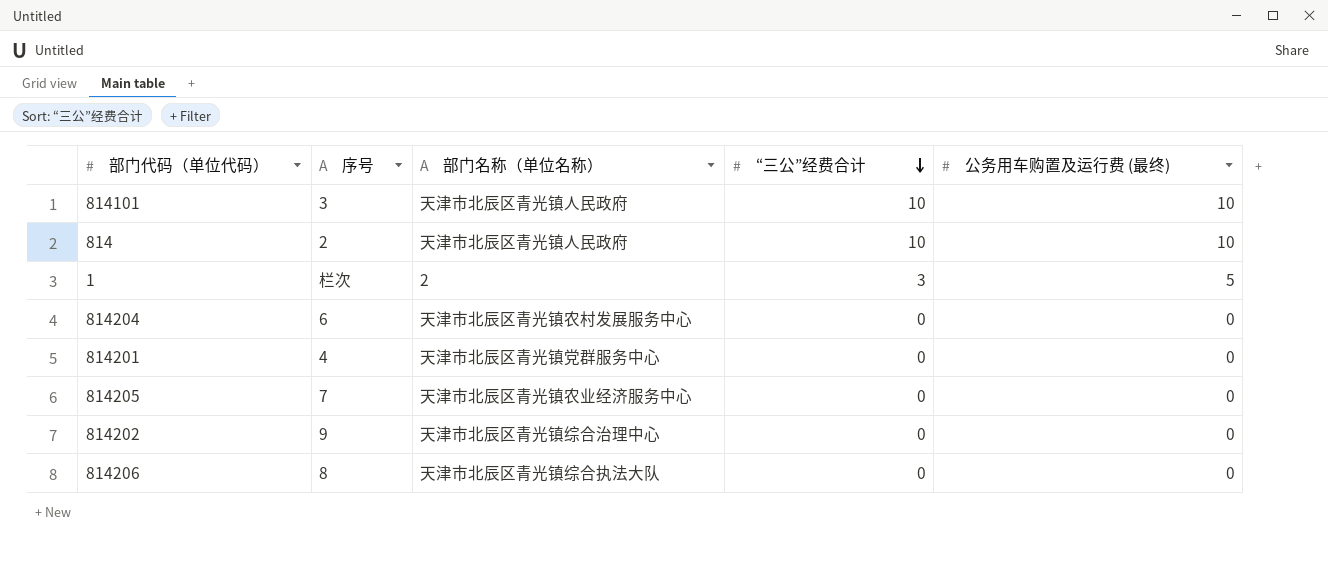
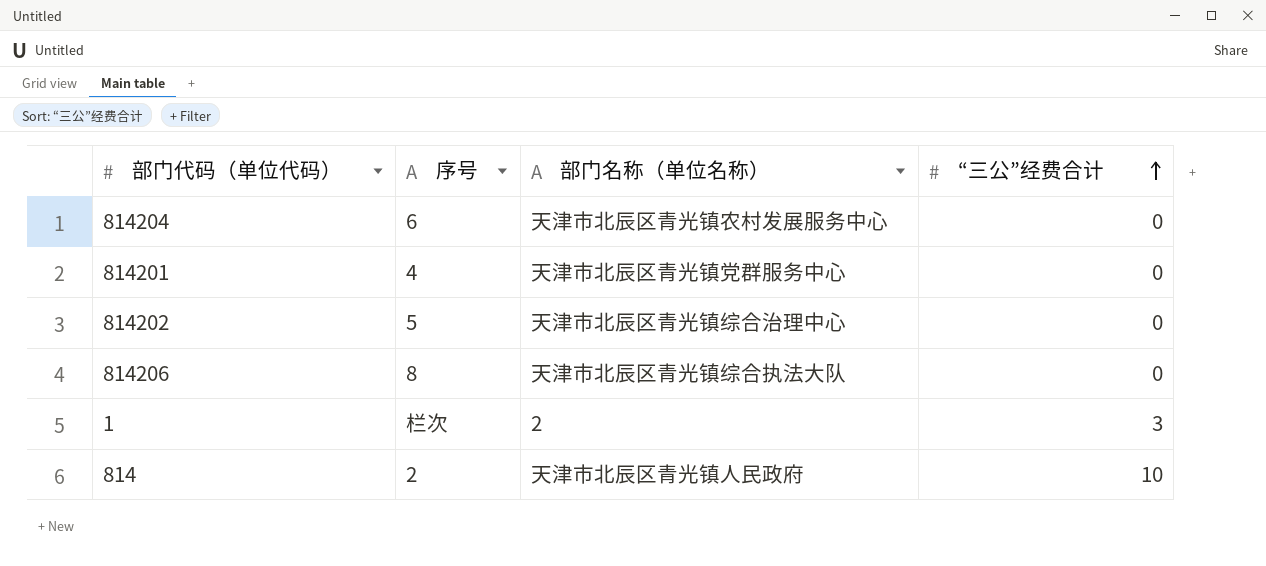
row order: “三公”经费合计 descending -> “三公”经费合计 ascending
column 公务用车购置及运行费 (最终) | position: 5 -> none
row 814101: 3 | 天津市北辰区青光镇人民政府 | 10 | 10 -> none
row 814205: 7 | 天津市北辰区青光镇农业经济服务中心 | 0 | 0 -> none
814202 | 序号: 9 -> 5

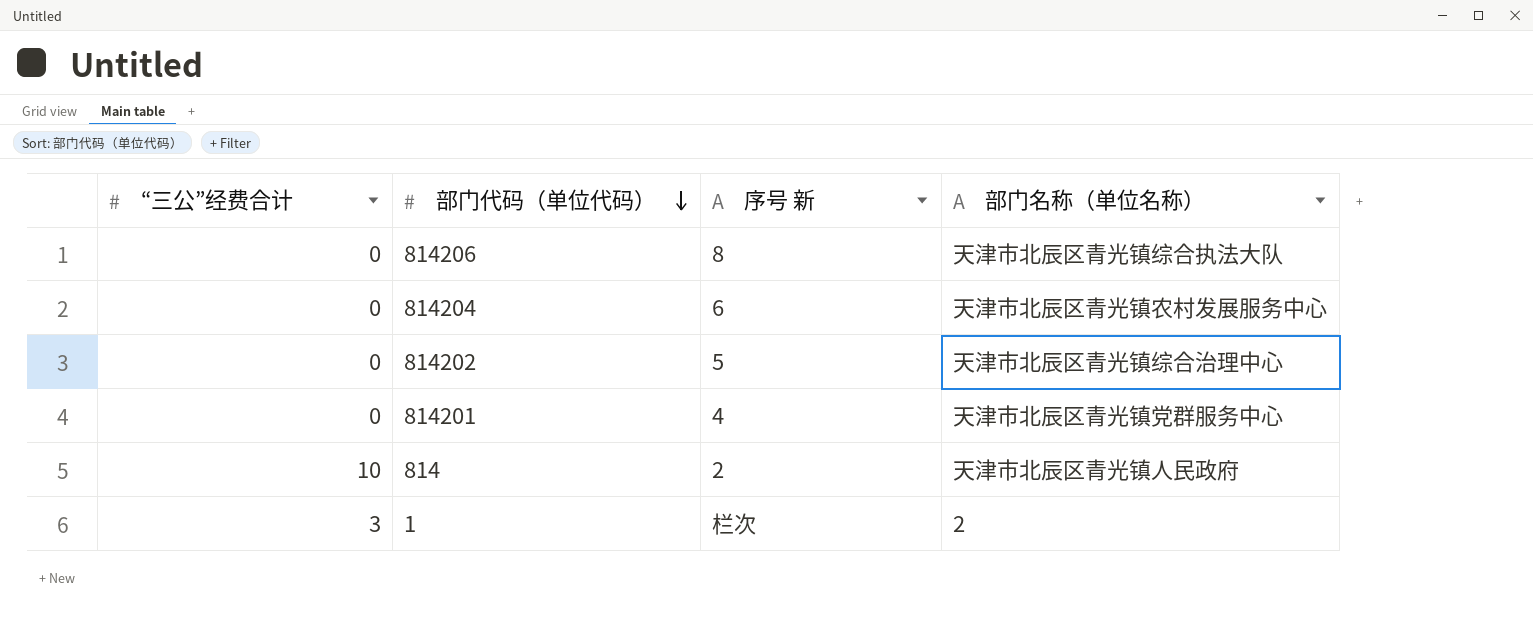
row order: “三公”经费合计 ascending -> 部门代码（单位代码） descending
column “三公”经费合计 | position: 4 -> 1
column name: 序号 -> 序号 新

